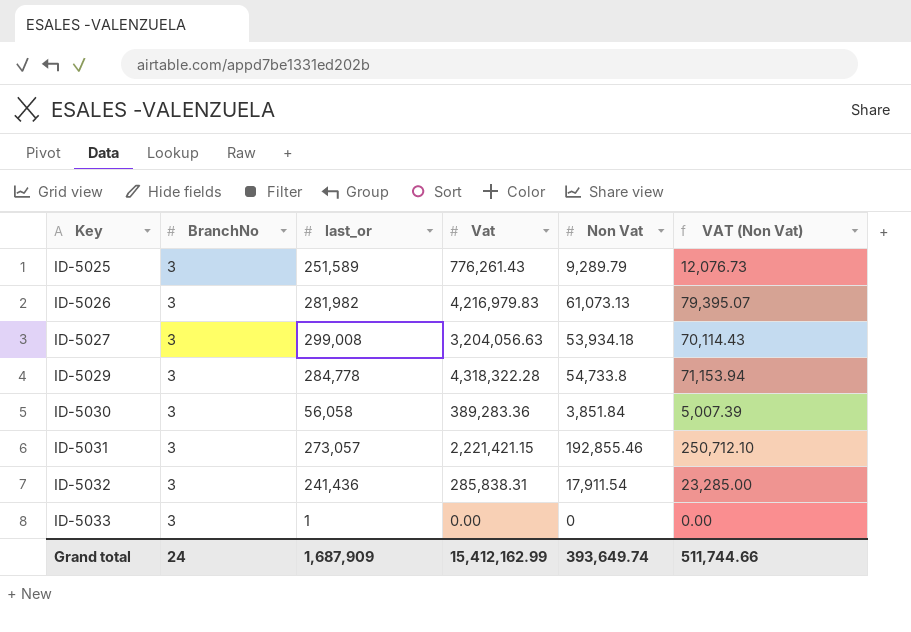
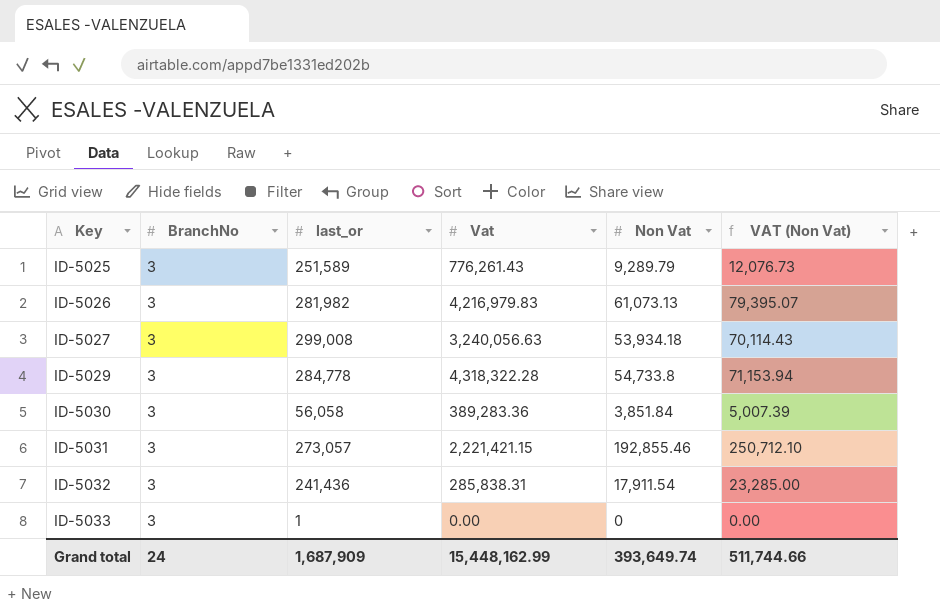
ID-5027 | Vat: 3,204,056.63 -> 3,240,056.63
Grand total | Vat: 15,412,162.99 -> 15,448,162.99

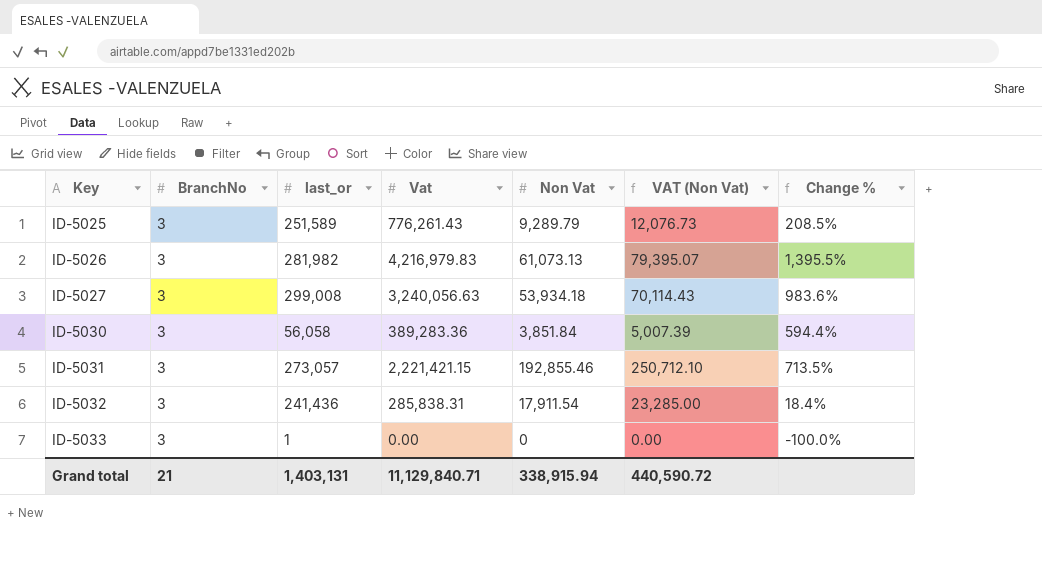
column Change % | formula: none -> ([Vat] - [last_or]) / [last_or]
row ID-5029: 3 | 284,778 | 4,318,322.28 | 54,733.8 | 71,153.94 -> none
Grand total | BranchNo: 24 -> 21
Grand total | last_or: 1,687,909 -> 1,403,131
Grand total | Vat: 15,448,162.99 -> 11,129,840.71
Grand total | Non Vat: 393,649.74 -> 338,915.94
Grand total | VAT (Non Vat): 511,744.66 -> 440,590.72

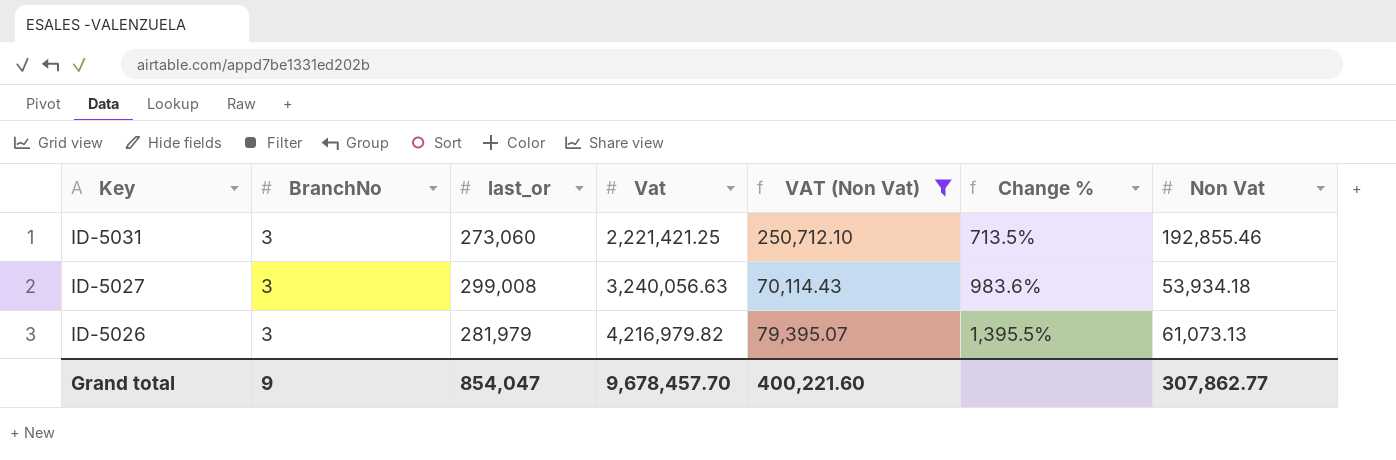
filter: none -> VAT (Non Vat) >= 70,114.43
row order: Key ascending -> Key descending
column Non Vat | position: 5 -> 7
ID-5031 | last_or: 273,057 -> 273,060
ID-5031 | Vat: 2,221,421.15 -> 2,221,421.25
ID-5026 | last_or: 281,982 -> 281,979
ID-5026 | Vat: 4,216,979.83 -> 4,216,979.82
Grand total | BranchNo: 21 -> 9
Grand total | last_or: 1,403,131 -> 854,047
Grand total | Vat: 11,129,840.71 -> 9,678,457.70
Grand total | VAT (Non Vat): 440,590.72 -> 400,221.60
Grand total | Non Vat: 338,915.94 -> 307,862.77

